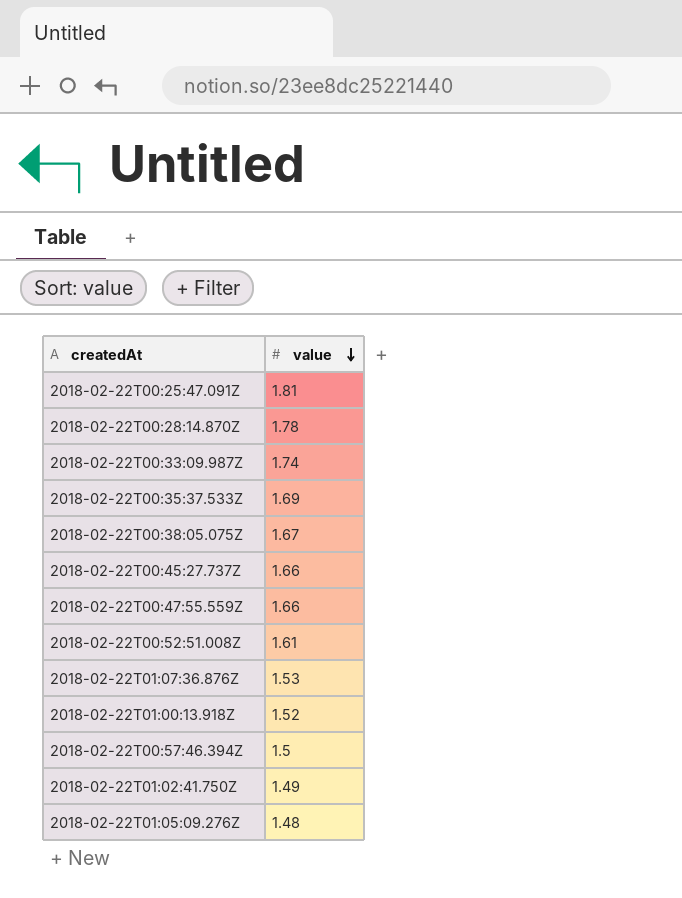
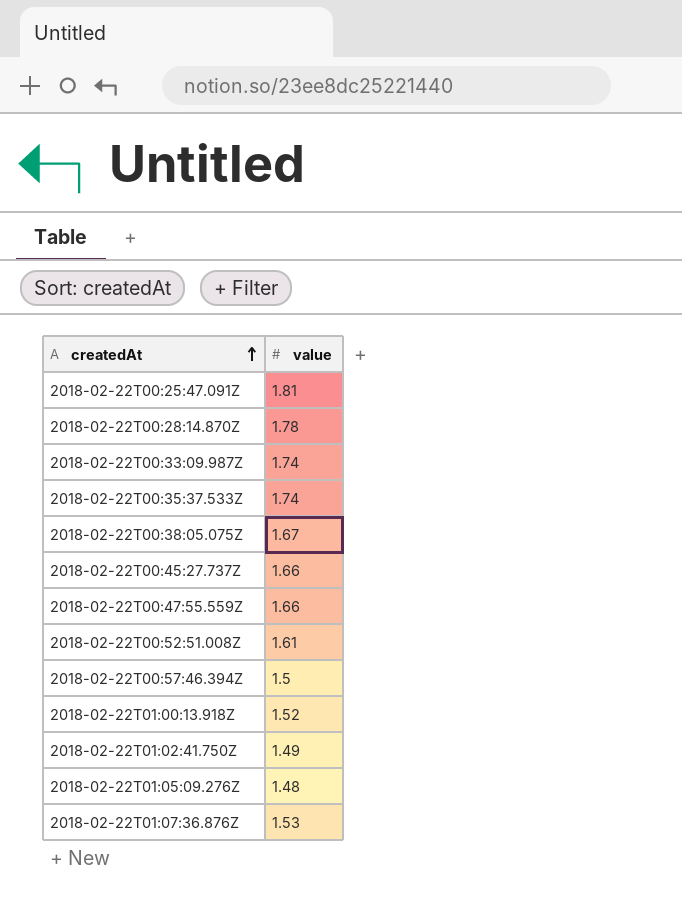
row order: value descending -> createdAt ascending
2018-02-22T00:35:37.533Z | value: 1.69 -> 1.74

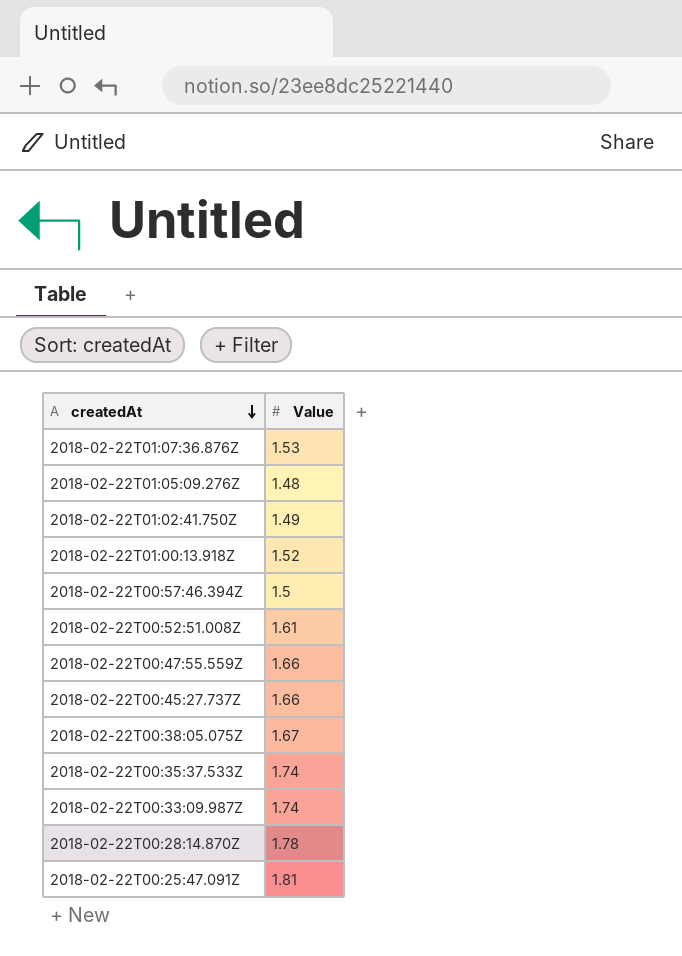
row order: createdAt ascending -> createdAt descending
column name: value -> Value

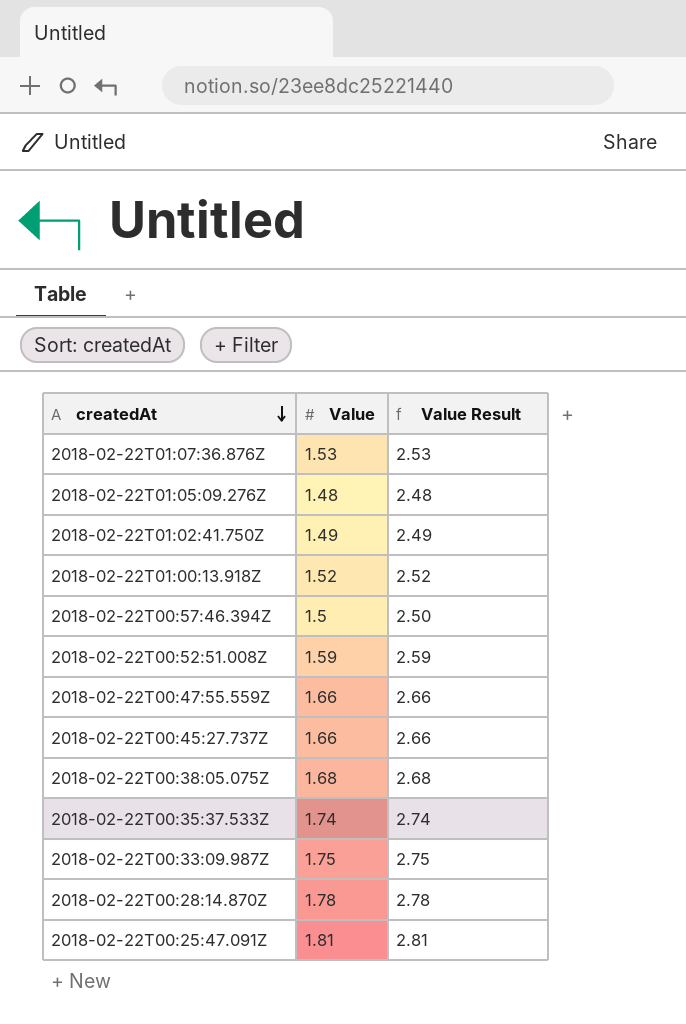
column Value Result | formula: none -> [Value] + 1
2018-02-22T00:52:51.008Z | Value: 1.61 -> 1.59
2018-02-22T00:38:05.075Z | Value: 1.67 -> 1.68
2018-02-22T00:33:09.987Z | Value: 1.74 -> 1.75

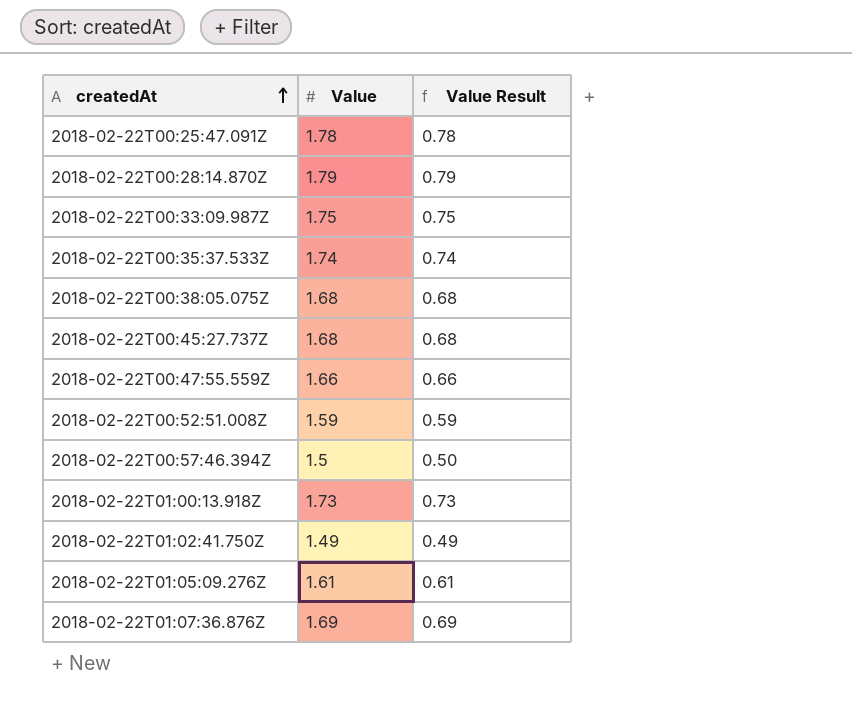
row order: createdAt descending -> createdAt ascending
column Value Result | formula: [Value] + 1 -> [Value] - 1
2018-02-22T00:25:47.091Z | Value: 1.81 -> 1.78
2018-02-22T00:28:14.870Z | Value: 1.78 -> 1.79
2018-02-22T00:45:27.737Z | Value: 1.66 -> 1.68
2018-02-22T01:00:13.918Z | Value: 1.52 -> 1.73
2018-02-22T01:05:09.276Z | Value: 1.48 -> 1.61
2018-02-22T01:07:36.876Z | Value: 1.53 -> 1.69

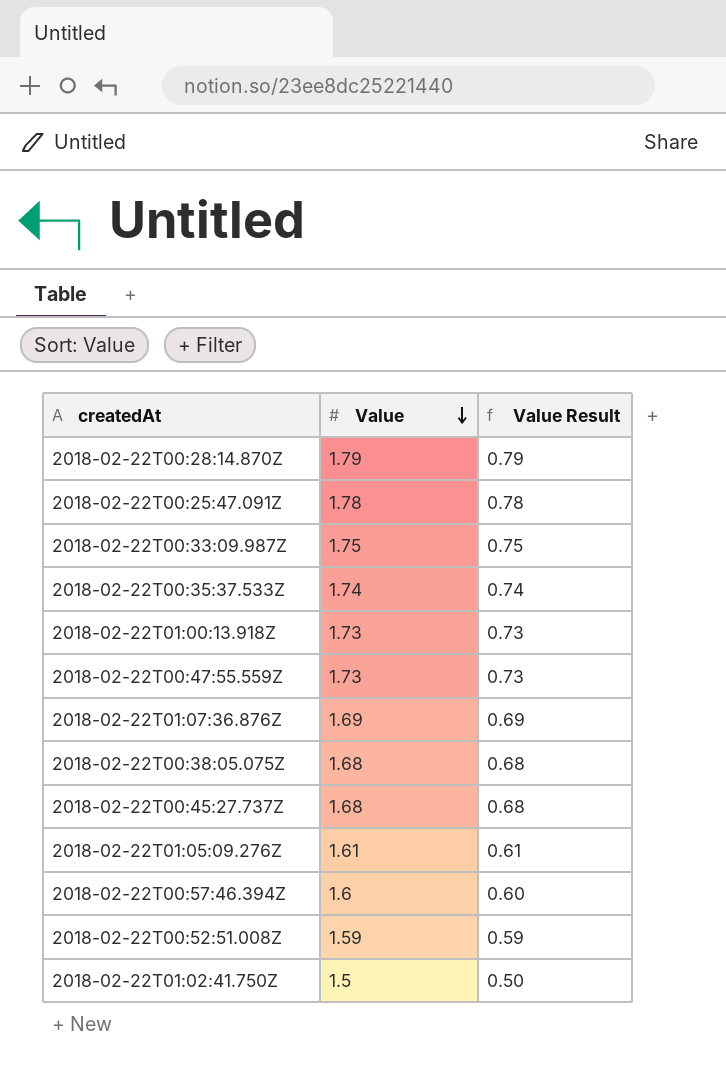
row order: createdAt ascending -> Value descending
2018-02-22T00:47:55.559Z | Value: 1.66 -> 1.73
2018-02-22T00:47:55.559Z | Value Result: 0.66 -> 0.73
2018-02-22T00:57:46.394Z | Value: 1.5 -> 1.6
2018-02-22T00:57:46.394Z | Value Result: 0.50 -> 0.60
2018-02-22T01:02:41.750Z | Value: 1.49 -> 1.5
2018-02-22T01:02:41.750Z | Value Result: 0.49 -> 0.50

